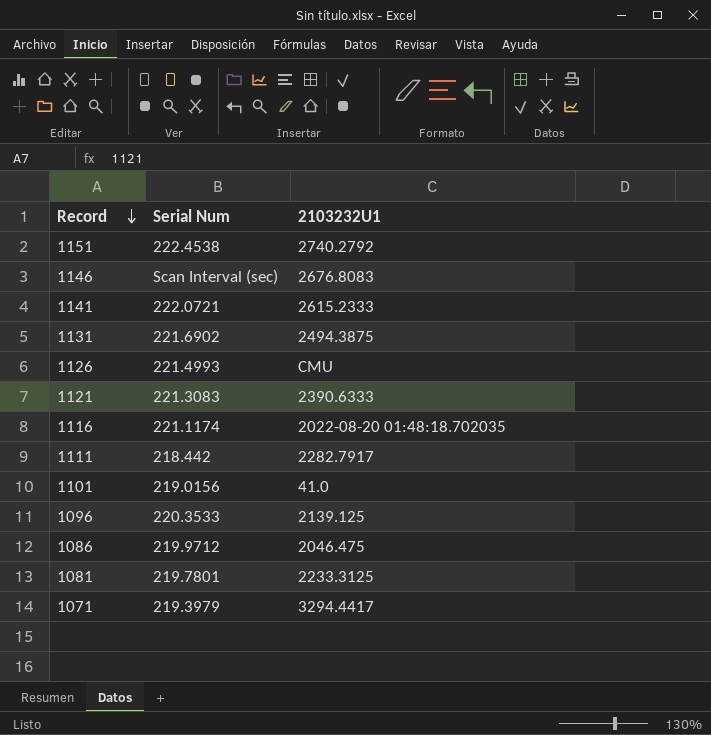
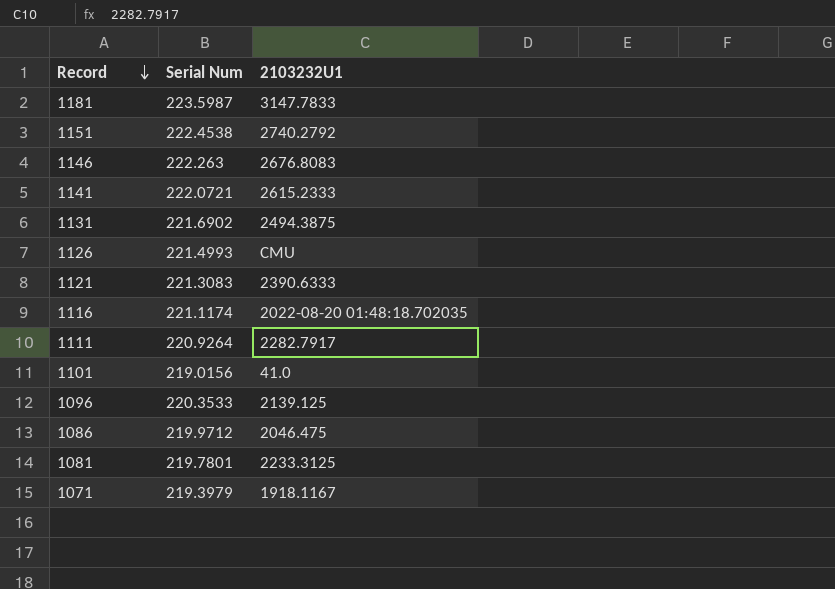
row 1181: none -> 223.5987 | 3147.7833
1146 | Serial Num: Scan Interval (sec) -> 222.263
1111 | Serial Num: 218.442 -> 220.9264
1071 | 2103232U1: 3294.4417 -> 1918.1167

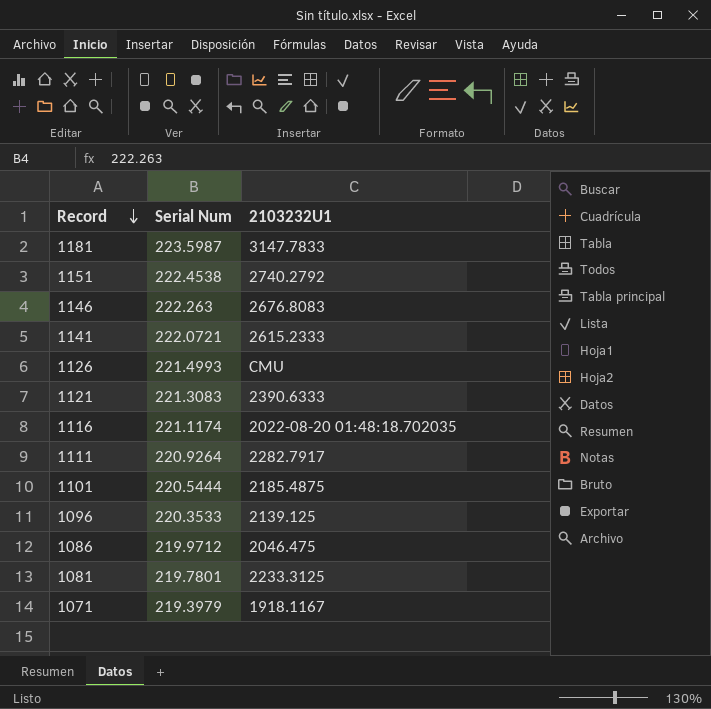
row 1131: 221.6902 | 2494.3875 -> none
1101 | Serial Num: 219.0156 -> 220.5444
1101 | 2103232U1: 41.0 -> 2185.4875

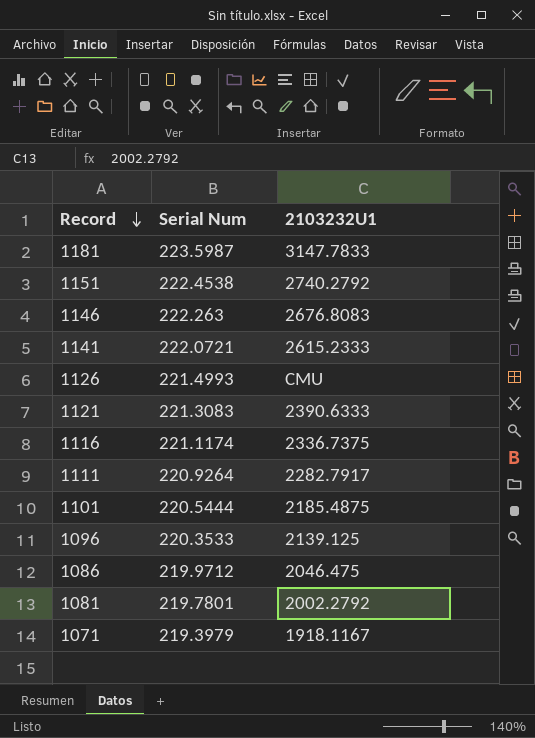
1116 | 2103232U1: 2022-08-20 01:48:18.702035 -> 2336.7375
1081 | 2103232U1: 2233.3125 -> 2002.2792

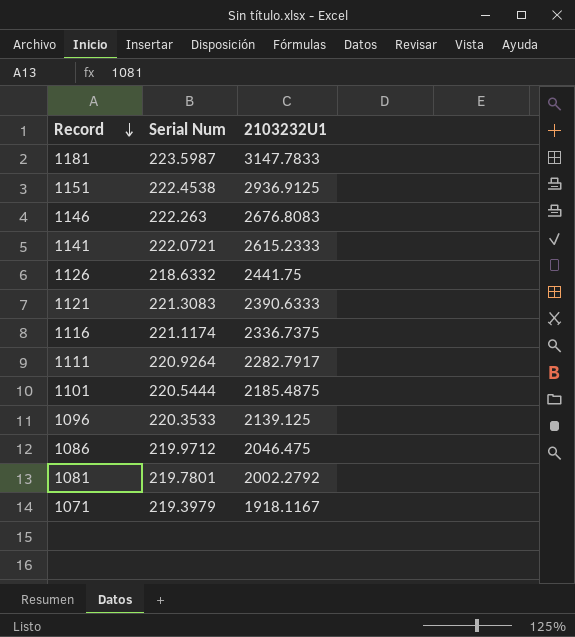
1151 | 2103232U1: 2740.2792 -> 2936.9125
1126 | Serial Num: 221.4993 -> 218.6332
1126 | 2103232U1: CMU -> 2441.75

